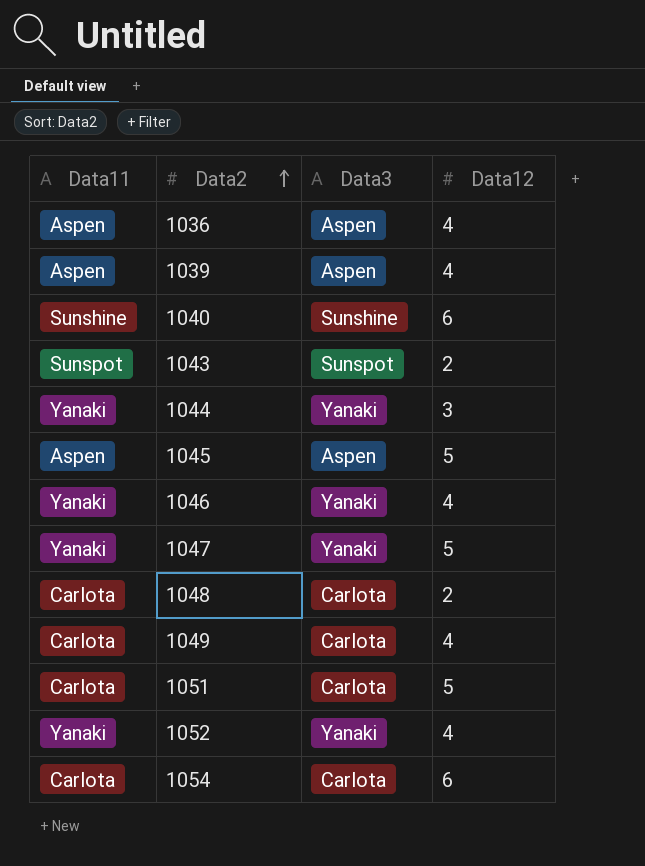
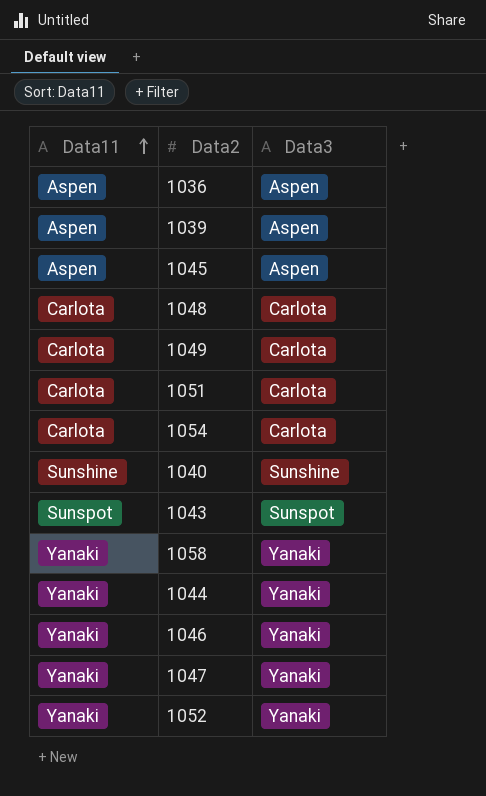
row order: Data2 ascending -> Data11 ascending
column Data12 | position: 4 -> none
row 1058: none -> Yanaki | Yanaki

